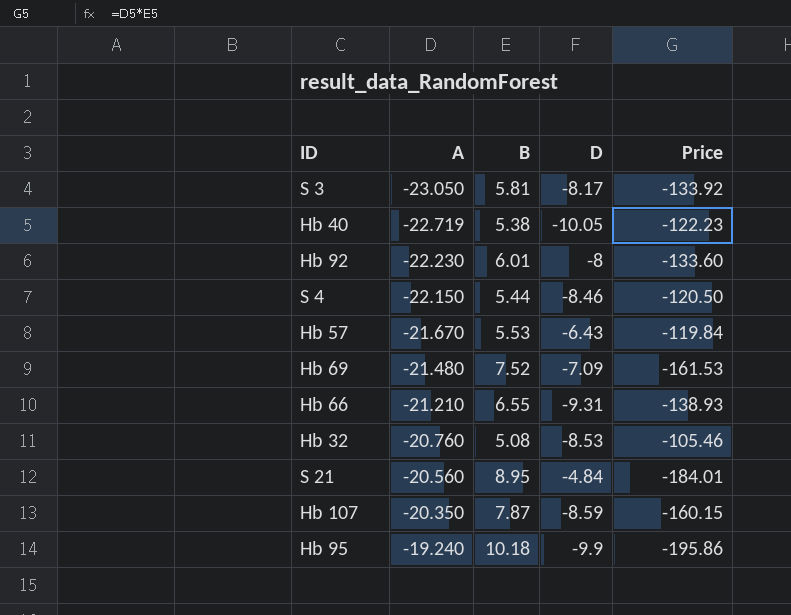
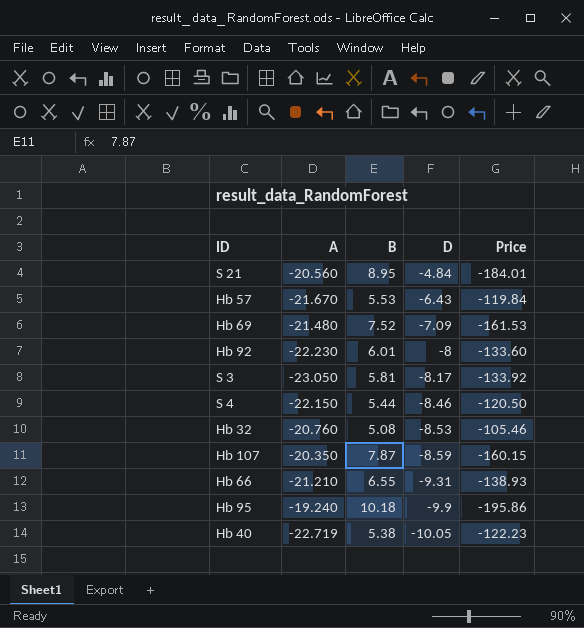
row order: A ascending -> D descending

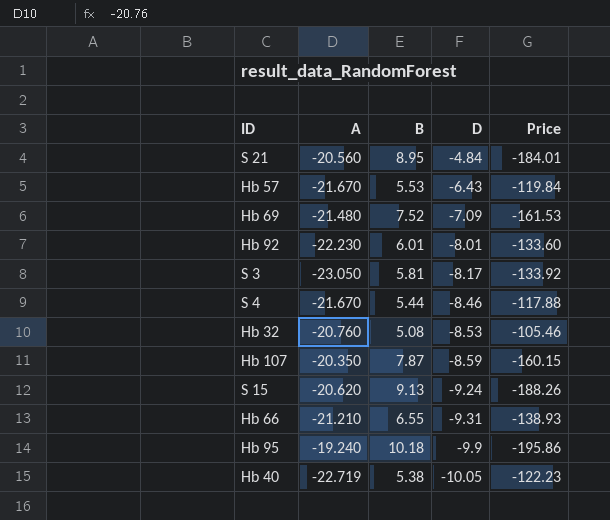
Hb 92 | D: -8 -> -8.01
S 4 | A: -22.150 -> -21.670
S 4 | Price: -120.50 -> -117.88
row S 15: none -> -20.620 | 9.13 | -9.24 | -188.26

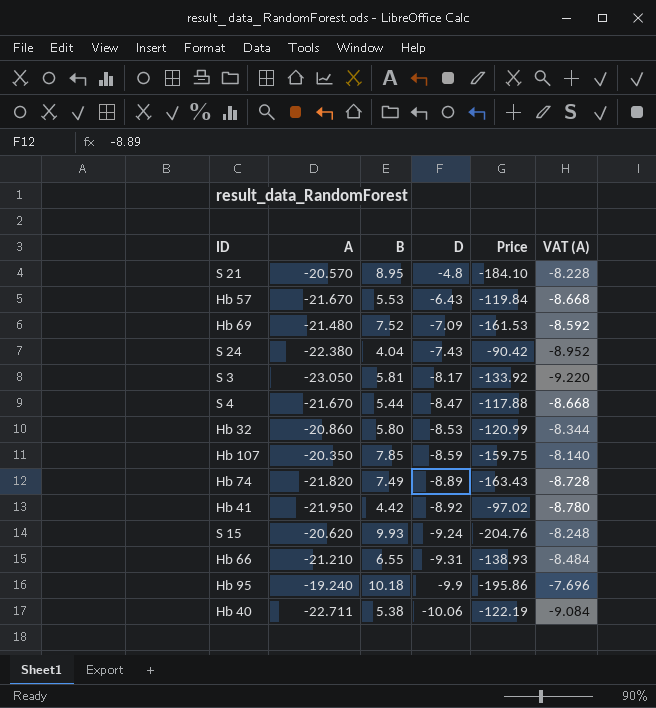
column VAT (A) | formula: none -> [A] * 0.4
row Hb 92: -22.230 | 6.01 | -8.01 | -133.60 -> none
S 21 | A: -20.560 -> -20.570
S 21 | D: -4.84 -> -4.8
S 21 | Price: -184.01 -> -184.10
row S 24: none -> -22.380 | 4.04 | -7.43 | -90.42 | -8.952
S 4 | D: -8.46 -> -8.47
Hb 32 | A: -20.760 -> -20.860
Hb 32 | B: 5.08 -> 5.80
Hb 32 | Price: -105.46 -> -120.99
Hb 107 | B: 7.87 -> 7.85
Hb 107 | Price: -160.15 -> -159.75
row Hb 74: none -> -21.820 | 7.49 | -8.89 | -163.43 | -8.728
row Hb 41: none -> -21.950 | 4.42 | -8.92 | -97.02 | -8.780
S 15 | B: 9.13 -> 9.93
S 15 | Price: -188.26 -> -204.76
Hb 40 | A: -22.719 -> -22.711
Hb 40 | D: -10.05 -> -10.06
Hb 40 | Price: -122.23 -> -122.19

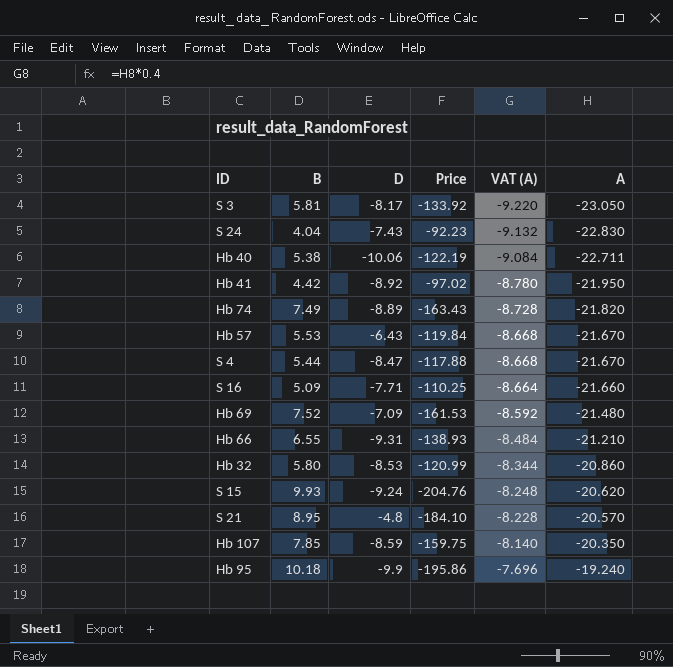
row order: D descending -> VAT (A) ascending
column A | position: 2 -> 6
S 24 | Price: -90.42 -> -92.23
S 24 | VAT (A): -8.952 -> -9.132
S 24 | A: -22.380 -> -22.830
row S 16: none -> 5.09 | -7.71 | -110.25 | -8.664 | -21.660

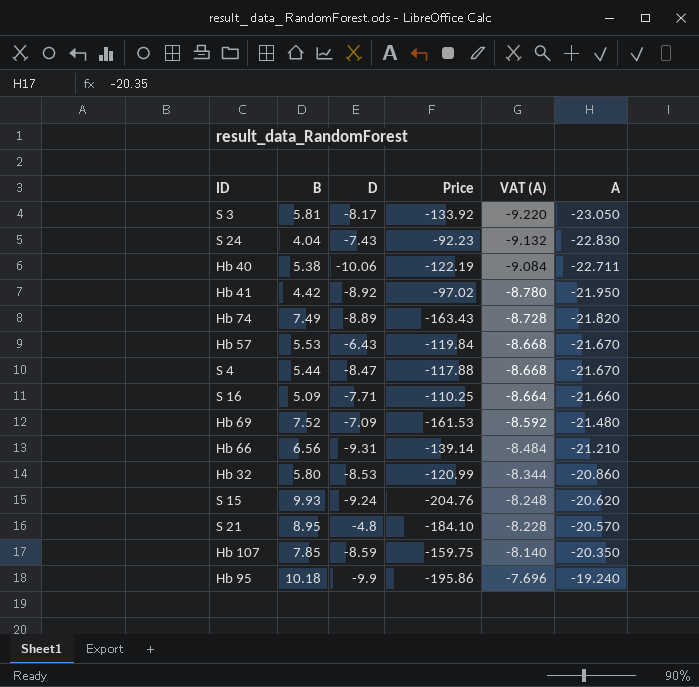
Hb 66 | B: 6.55 -> 6.56
Hb 66 | Price: -138.93 -> -139.14

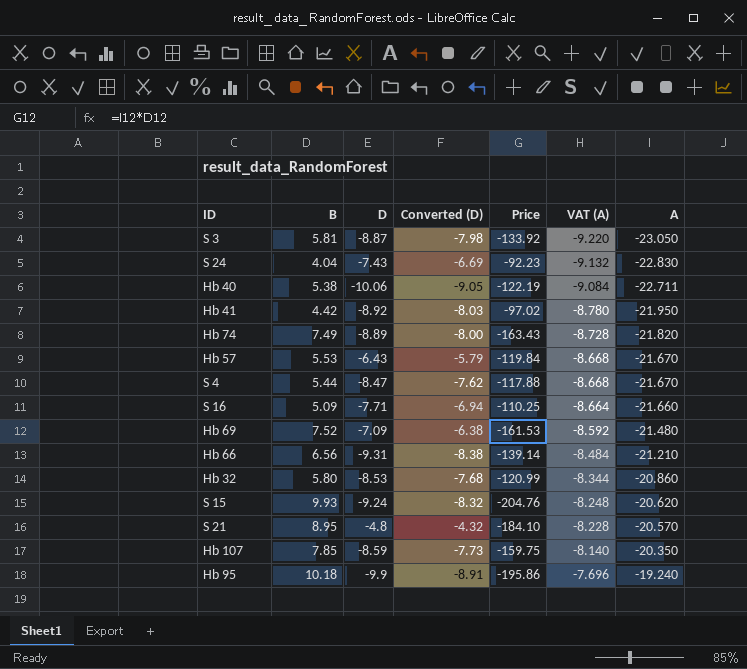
column Converted (D) | formula: none -> [D] * 0.9
S 3 | D: -8.17 -> -8.87

